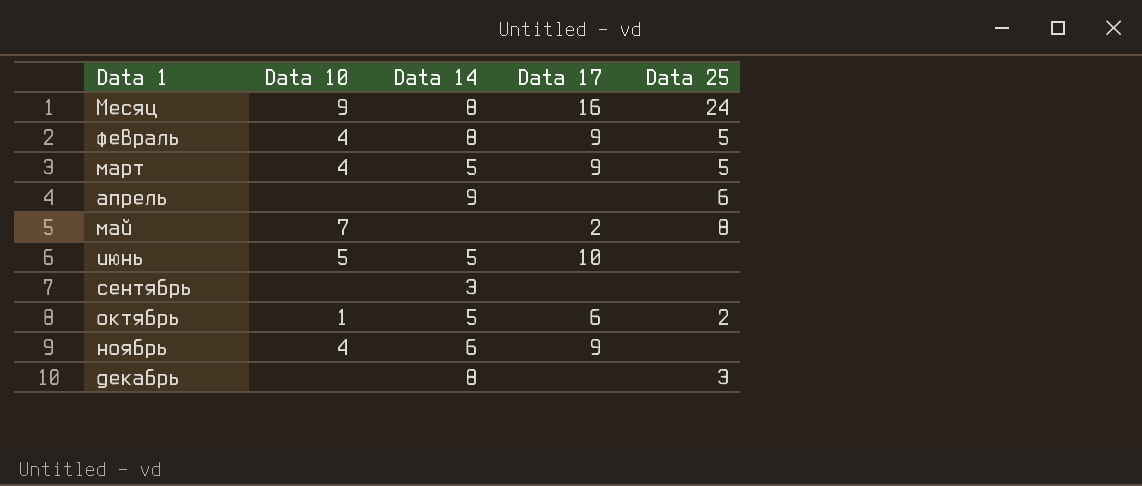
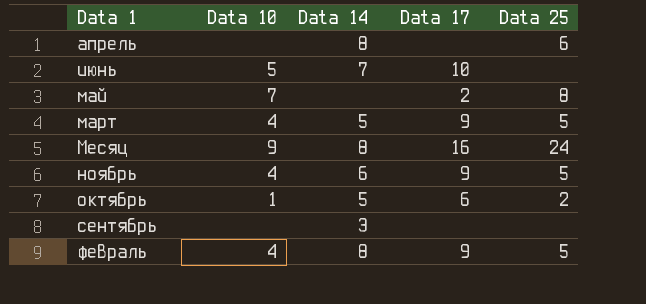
row order: none -> Data 1 ascending
row декабрь: none | 8 | none | 3 -> none
апрель | Data 14: 9 -> 8
июнь | Data 14: 5 -> 7
ноябрь | Data 25: none -> 5

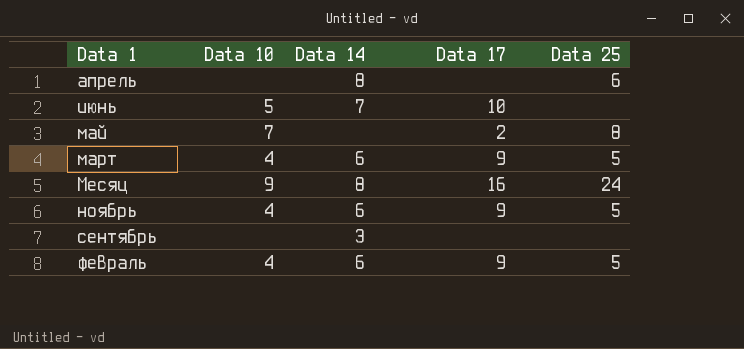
row октябрь: 1 | 5 | 6 | 2 -> none
март | Data 14: 5 -> 6
февраль | Data 14: 8 -> 6

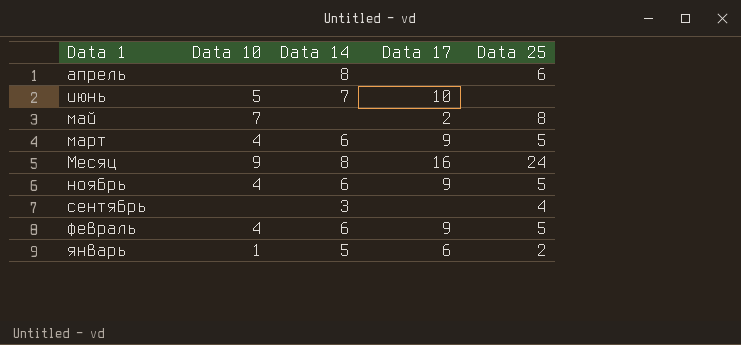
сентябрь | Data 25: none -> 4
row январь: none -> 1 | 5 | 6 | 2

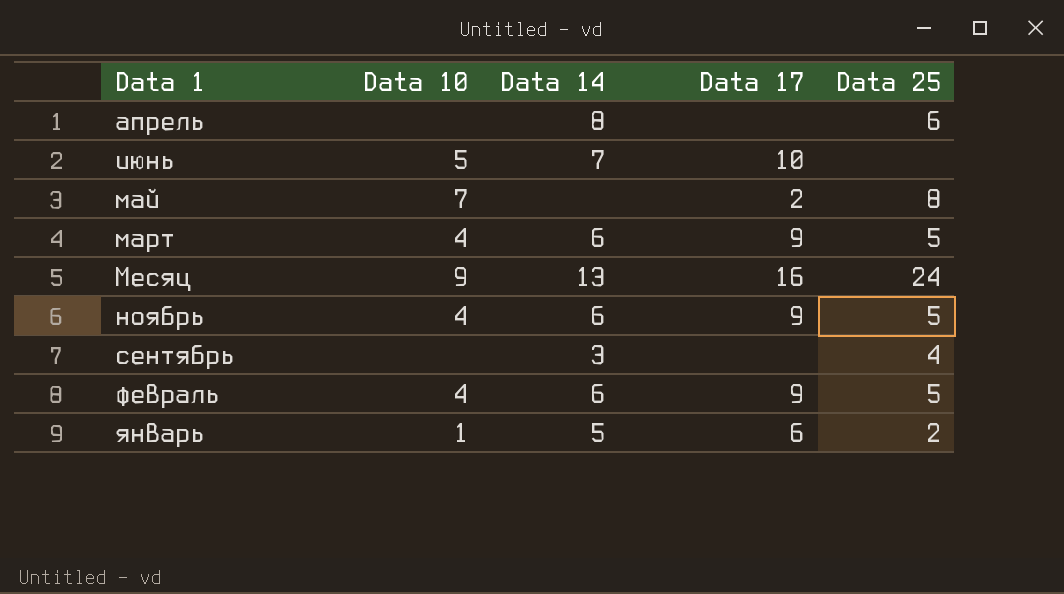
Месяц | Data 14: 8 -> 13

